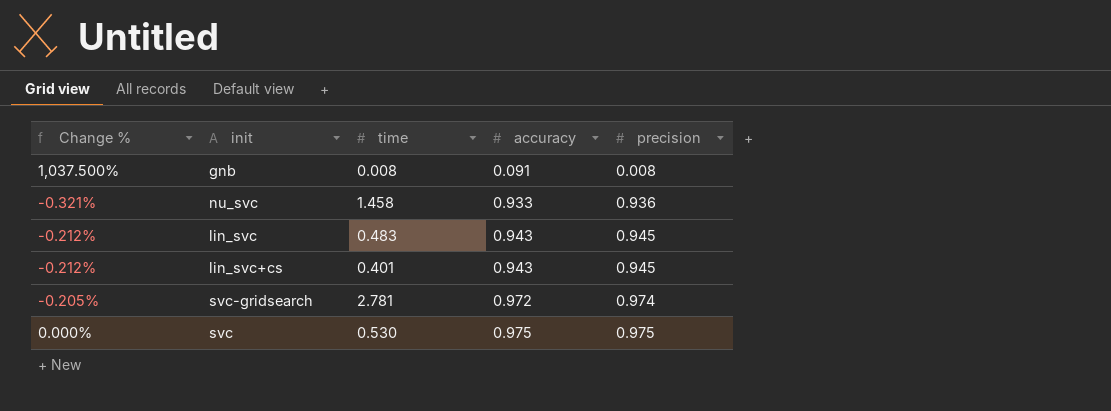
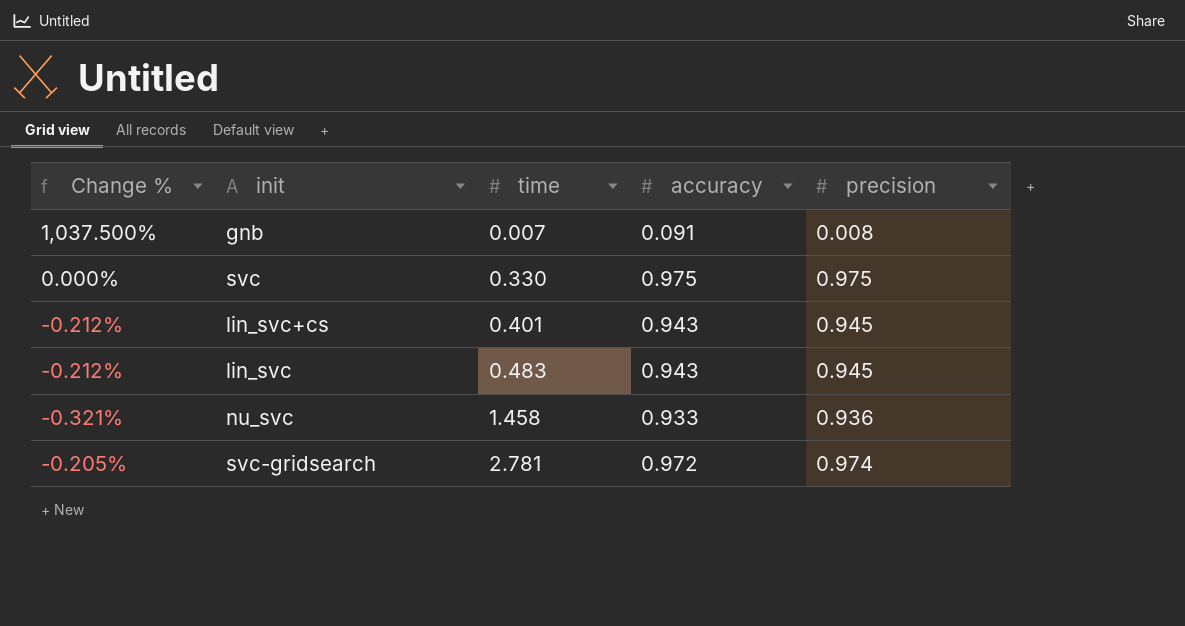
row order: accuracy ascending -> time ascending
gnb | time: 0.008 -> 0.007
svc | time: 0.530 -> 0.330

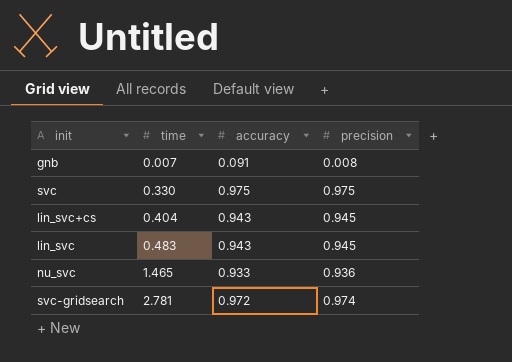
column Change % | formula: ([accuracy] - [precision]) / [precision] -> none
lin_svc+cs | time: 0.401 -> 0.404
nu_svc | time: 1.458 -> 1.465

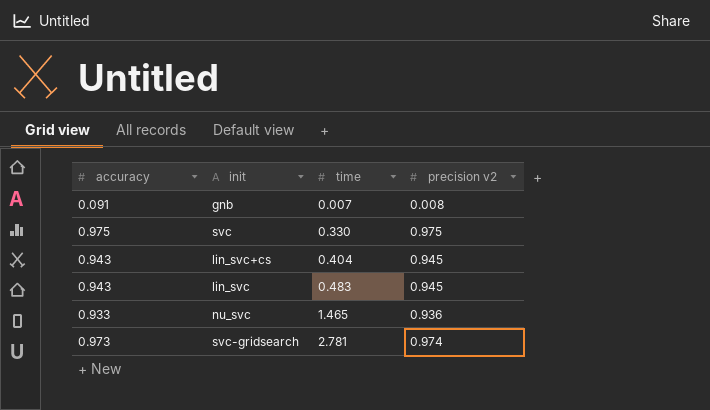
column accuracy | position: 3 -> 1
column name: precision -> precision v2
svc-gridsearch | accuracy: 0.972 -> 0.973

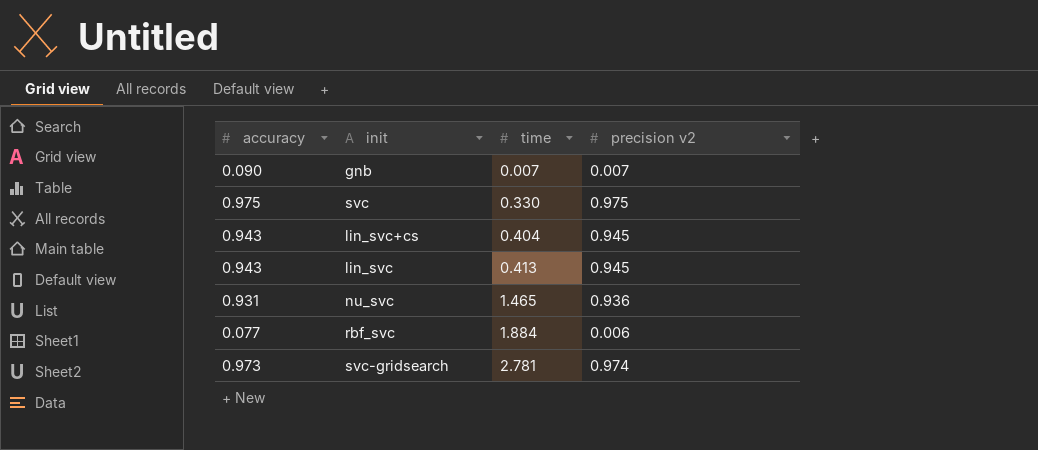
gnb | accuracy: 0.091 -> 0.090
gnb | precision v2: 0.008 -> 0.007
lin_svc | time: 0.483 -> 0.413
nu_svc | accuracy: 0.933 -> 0.931
row rbf_svc: none -> 0.077 | 1.884 | 0.006

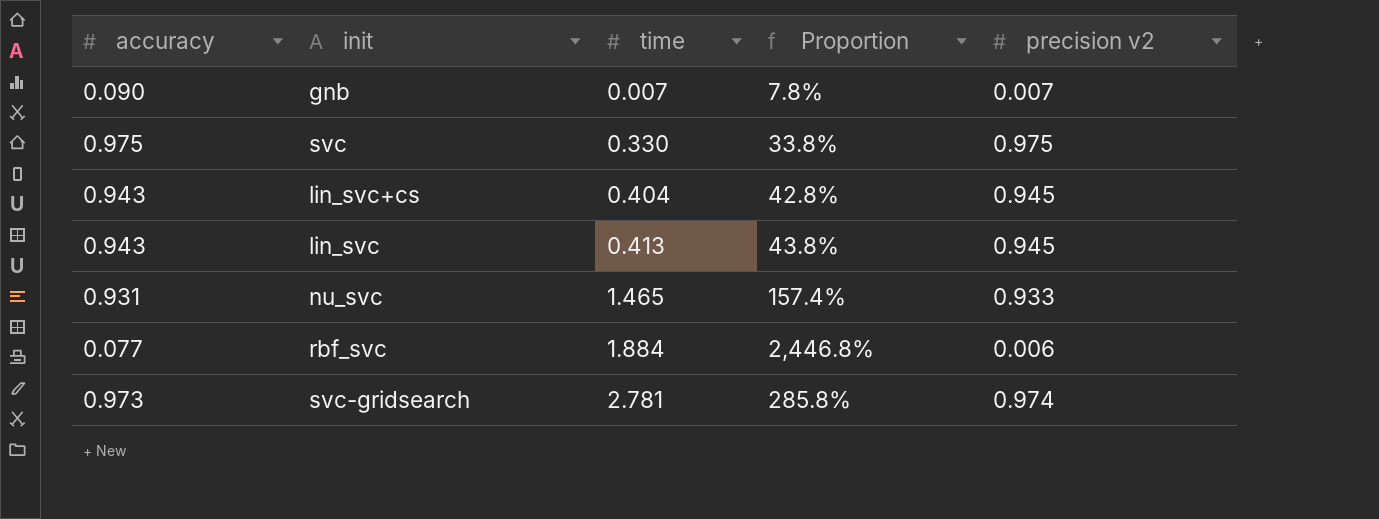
column Proportion | formula: none -> [time] / [accuracy]
nu_svc | precision v2: 0.936 -> 0.933

